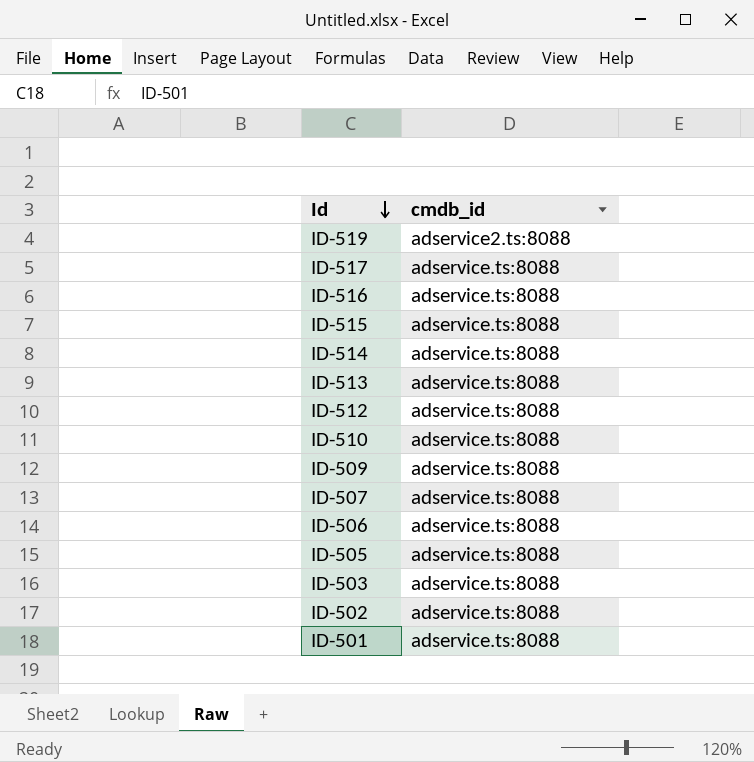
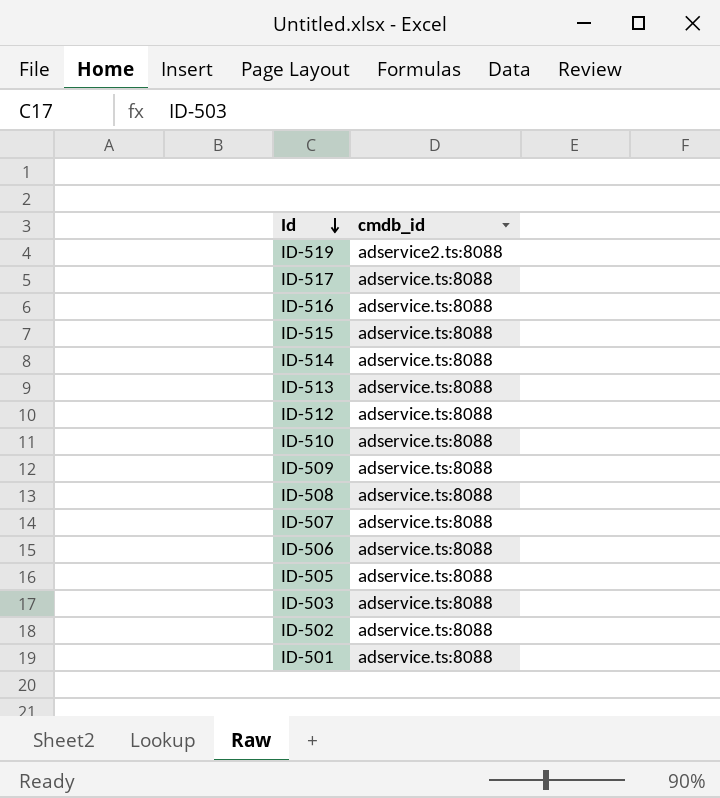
row ID-508: none -> adservice.ts:8088

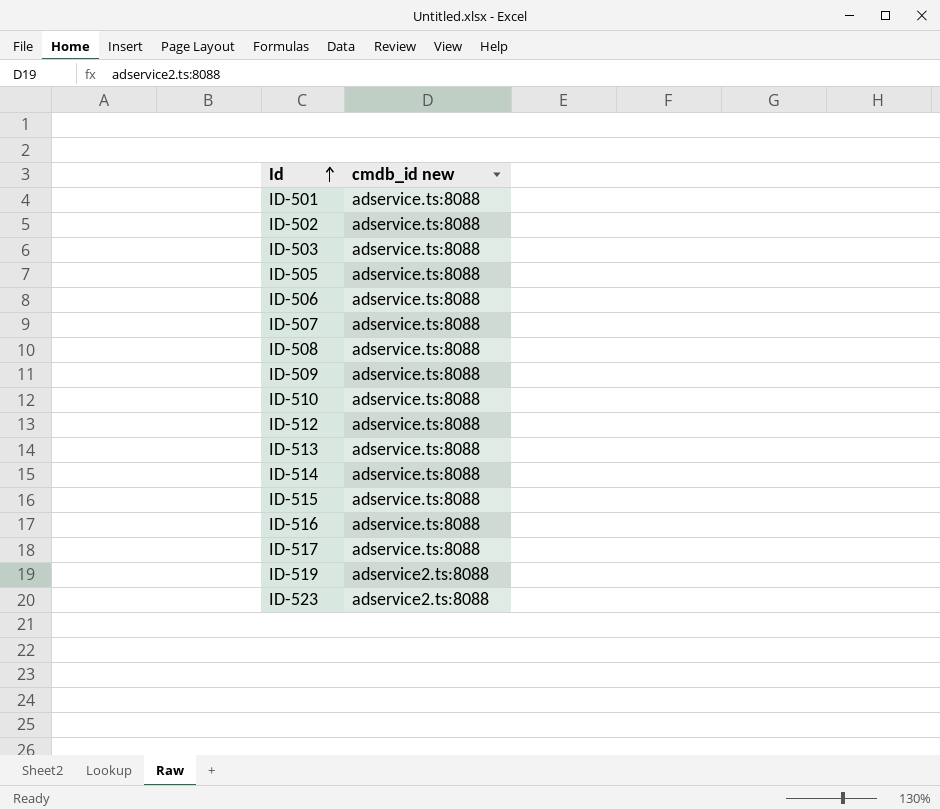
row order: Id descending -> Id ascending
column name: cmdb_id -> cmdb_id new
row ID-523: none -> adservice2.ts:8088

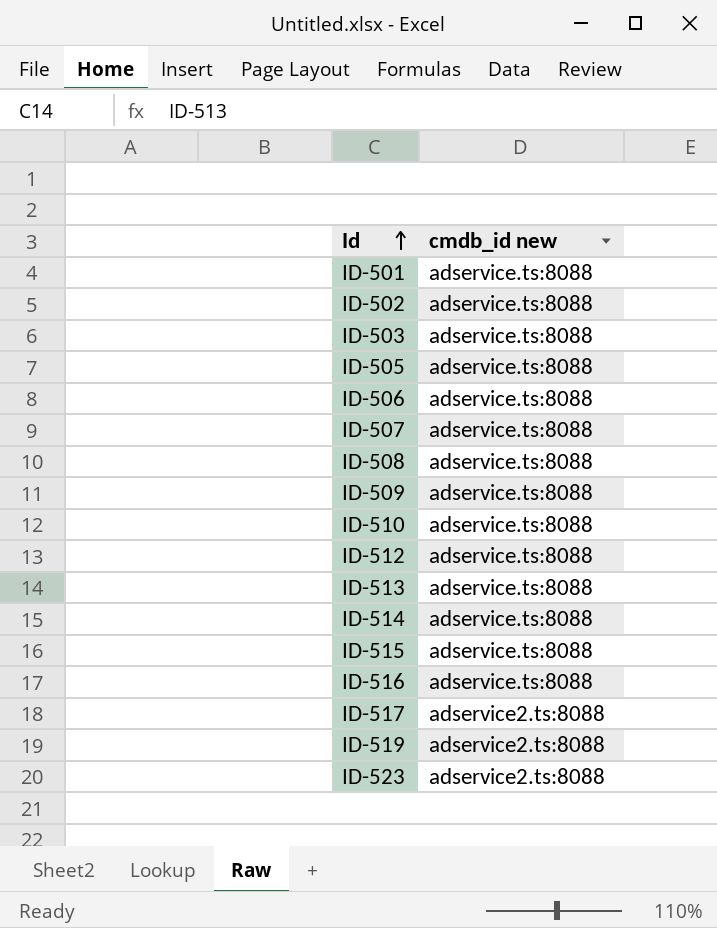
ID-517 | cmdb_id new: adservice.ts:8088 -> adservice2.ts:8088

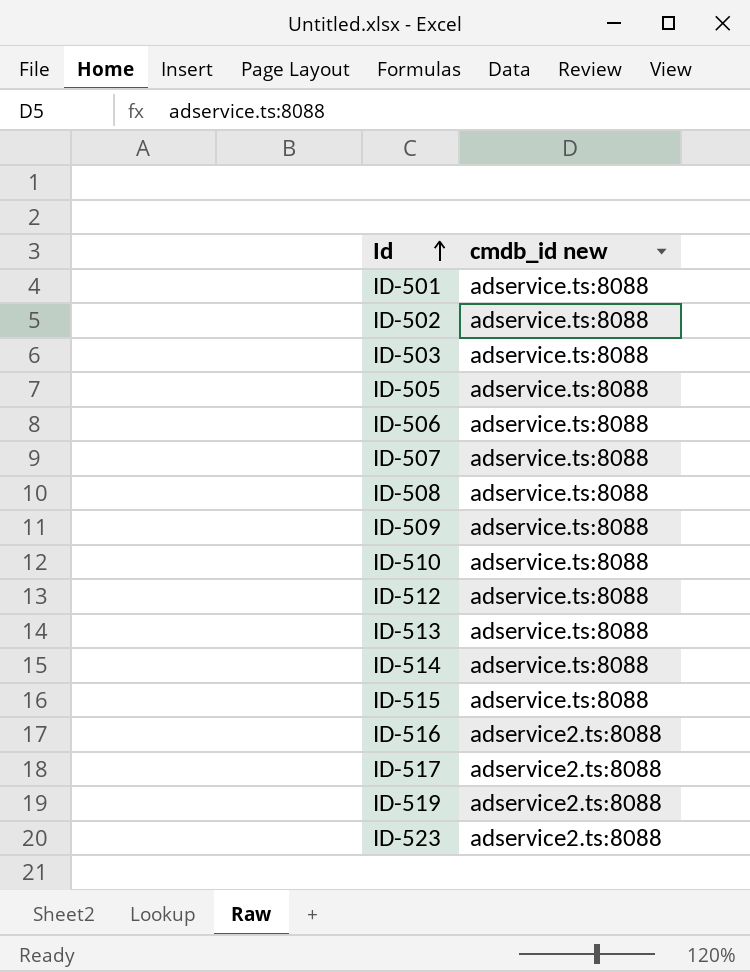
ID-516 | cmdb_id new: adservice.ts:8088 -> adservice2.ts:8088

